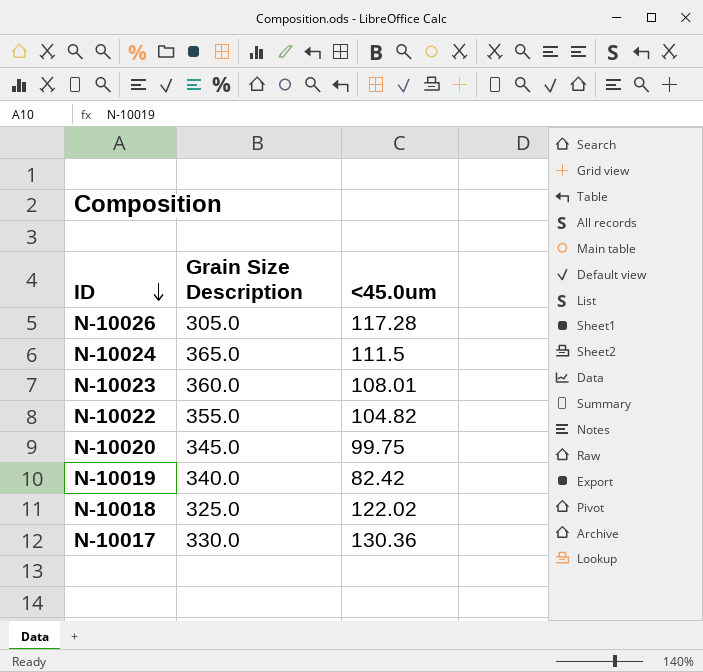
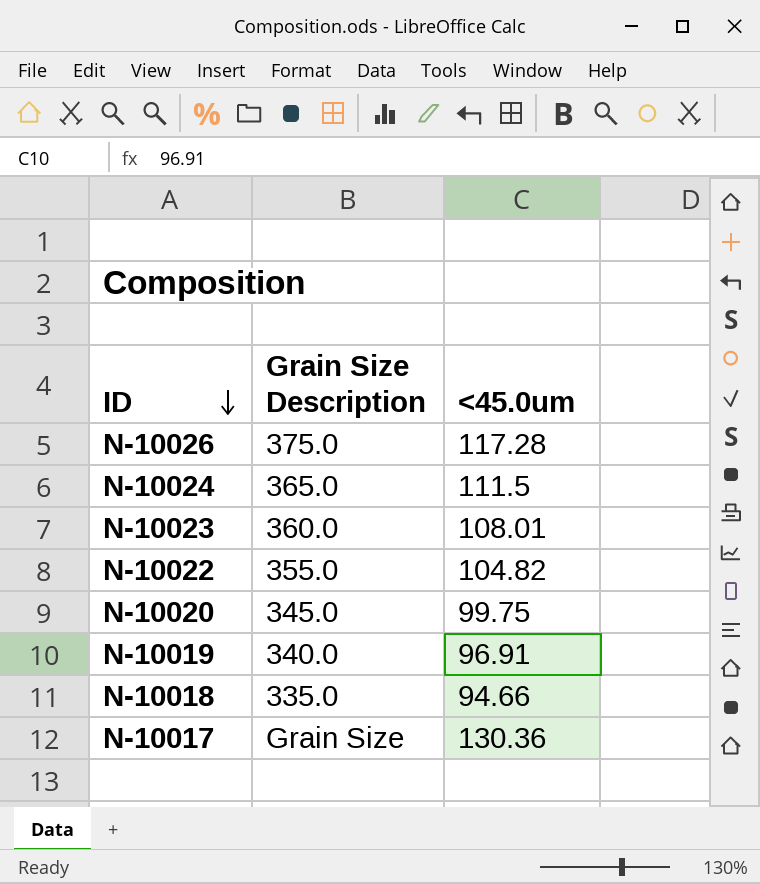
N-10026 | Grain Size Description: 305.0 -> 375.0
N-10019 | <45.0um: 82.42 -> 96.91
N-10018 | Grain Size Description: 325.0 -> 335.0
N-10018 | <45.0um: 122.02 -> 94.66
N-10017 | Grain Size Description: 330.0 -> Grain Size

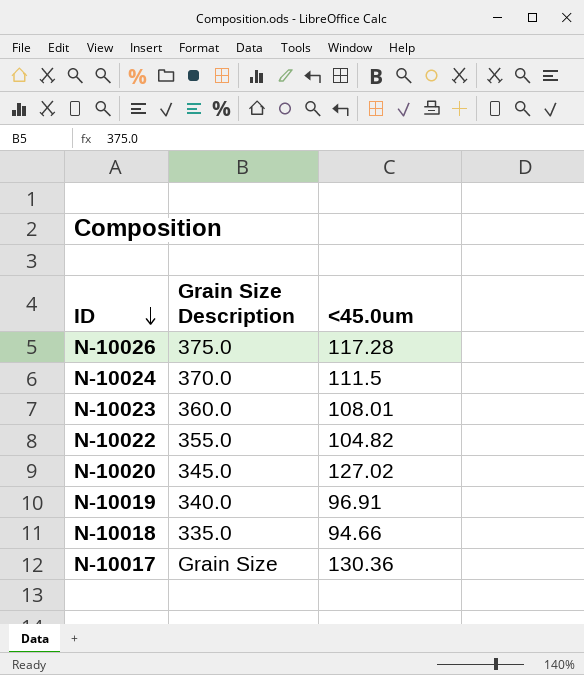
N-10024 | Grain Size Description: 365.0 -> 370.0
N-10020 | <45.0um: 99.75 -> 127.02

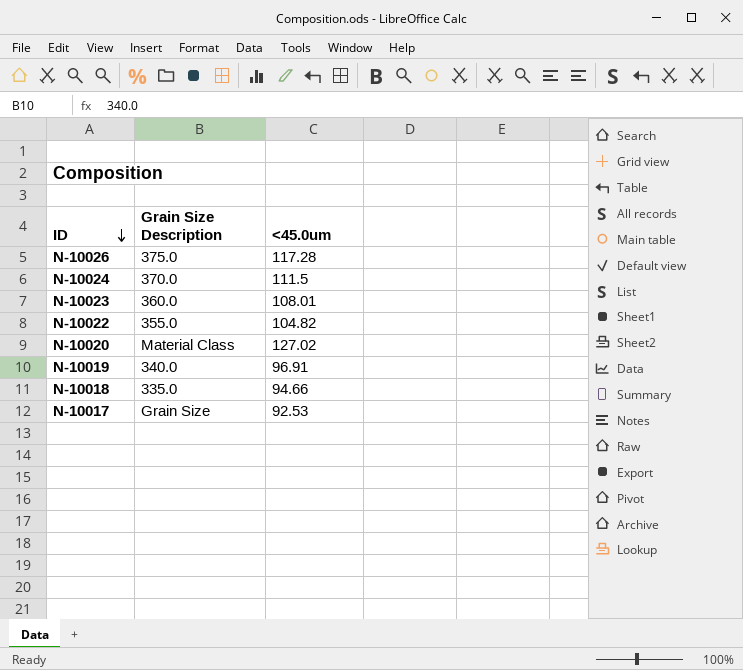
N-10020 | Grain Size Description: 345.0 -> Material Class
N-10017 | <45.0um: 130.36 -> 92.53

